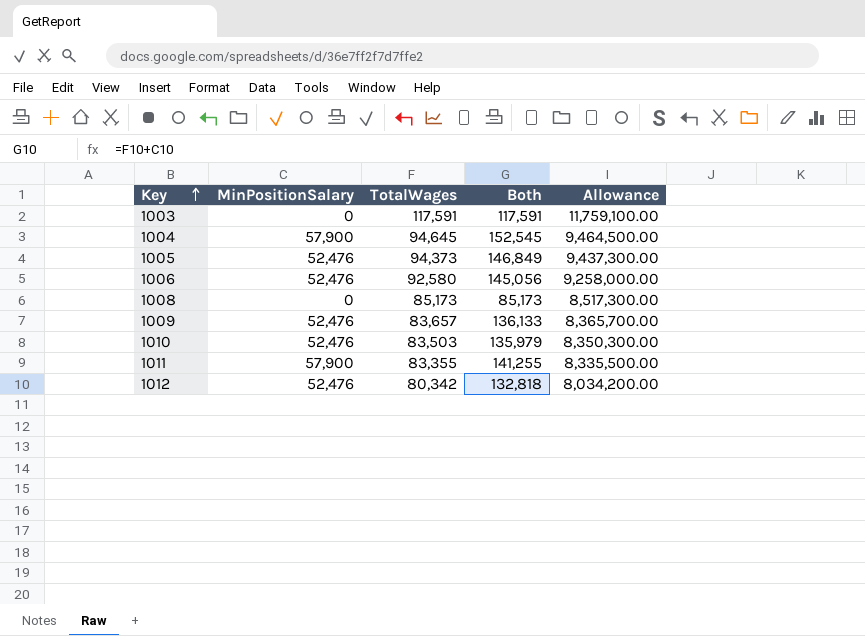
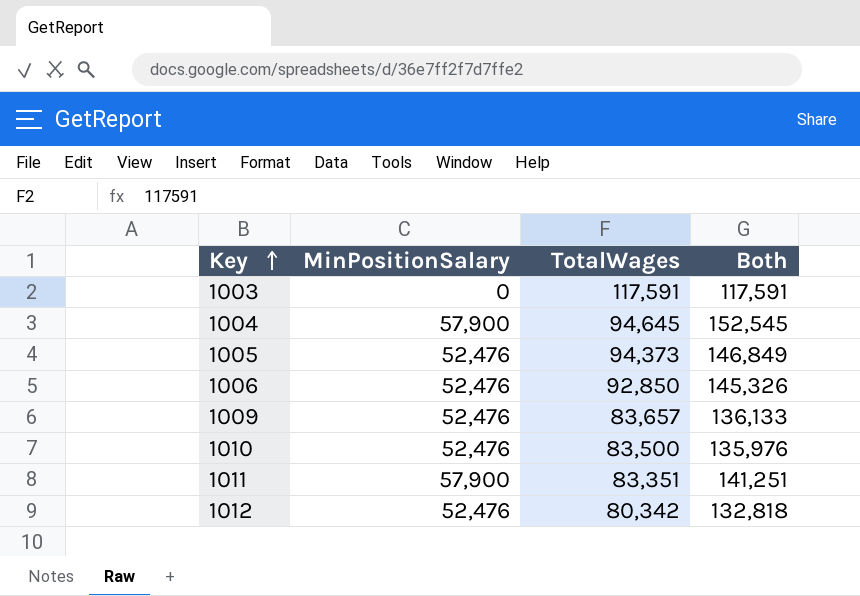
column Allowance | formula: [TotalWages] * 100 -> none
row 1008: 0 | 85,173 | 85,173 | 8,517,300.00 -> none
1006 | TotalWages: 92,580 -> 92,850
1006 | Both: 145,056 -> 145,326
1010 | TotalWages: 83,503 -> 83,500
1010 | Both: 135,979 -> 135,976
1011 | TotalWages: 83,355 -> 83,351
1011 | Both: 141,255 -> 141,251

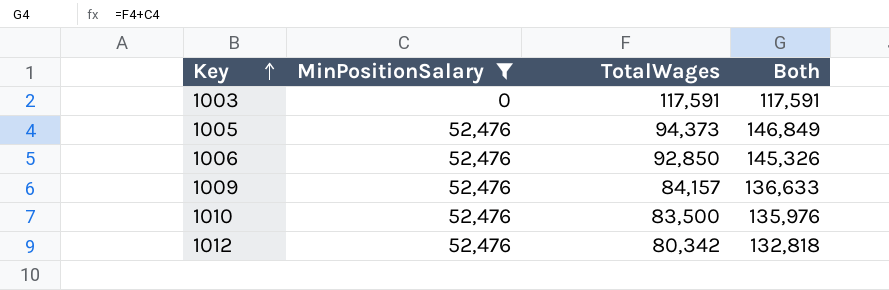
filter: none -> MinPositionSalary != 57,900
1009 | TotalWages: 83,657 -> 84,157
1009 | Both: 136,133 -> 136,633

